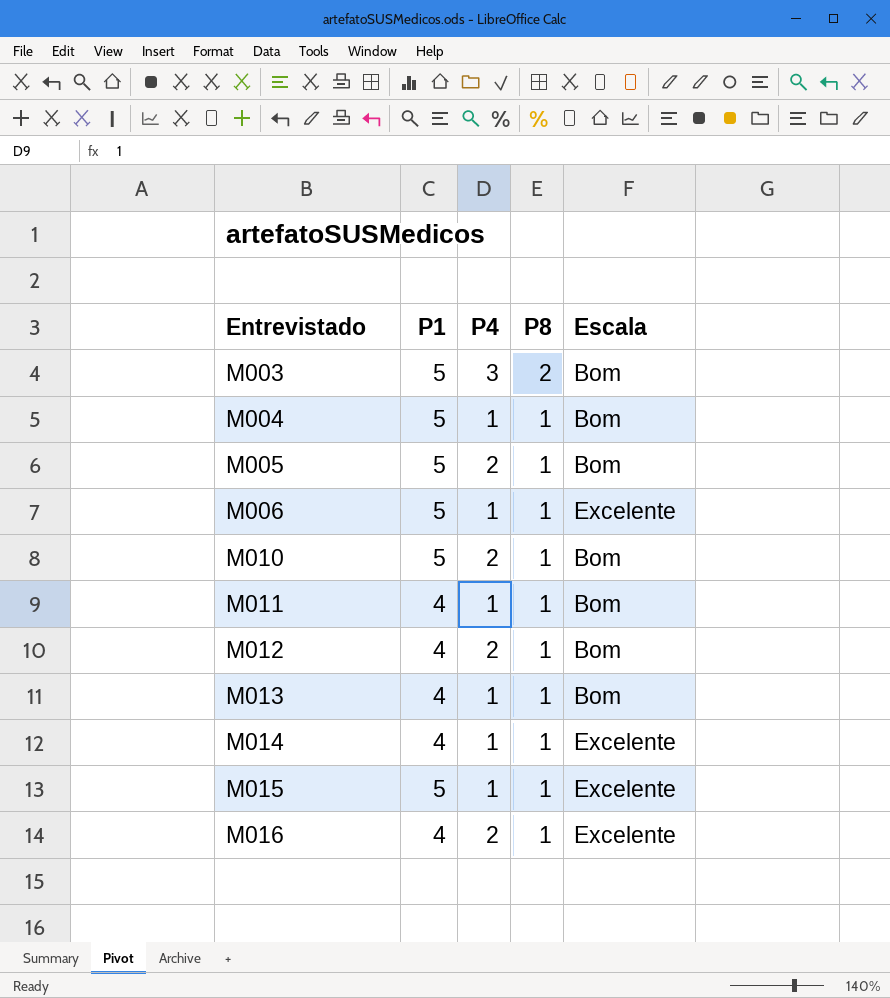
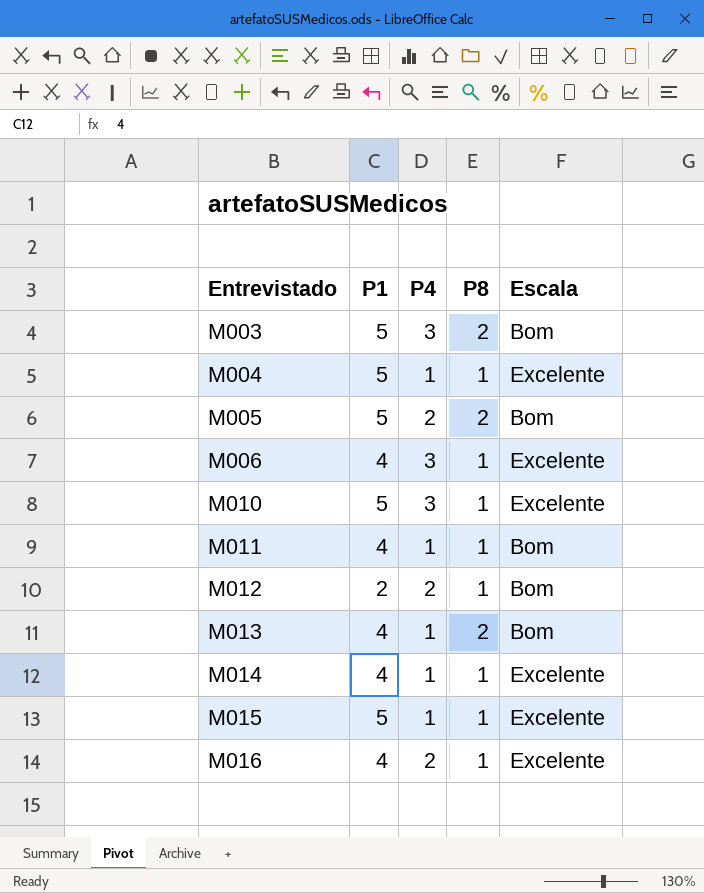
M004 | Escala: Bom -> Excelente
M005 | P8: 1 -> 2
M006 | P1: 5 -> 4
M006 | P4: 1 -> 3
M010 | P4: 2 -> 3
M010 | Escala: Bom -> Excelente
M012 | P1: 4 -> 2
M013 | P8: 1 -> 2

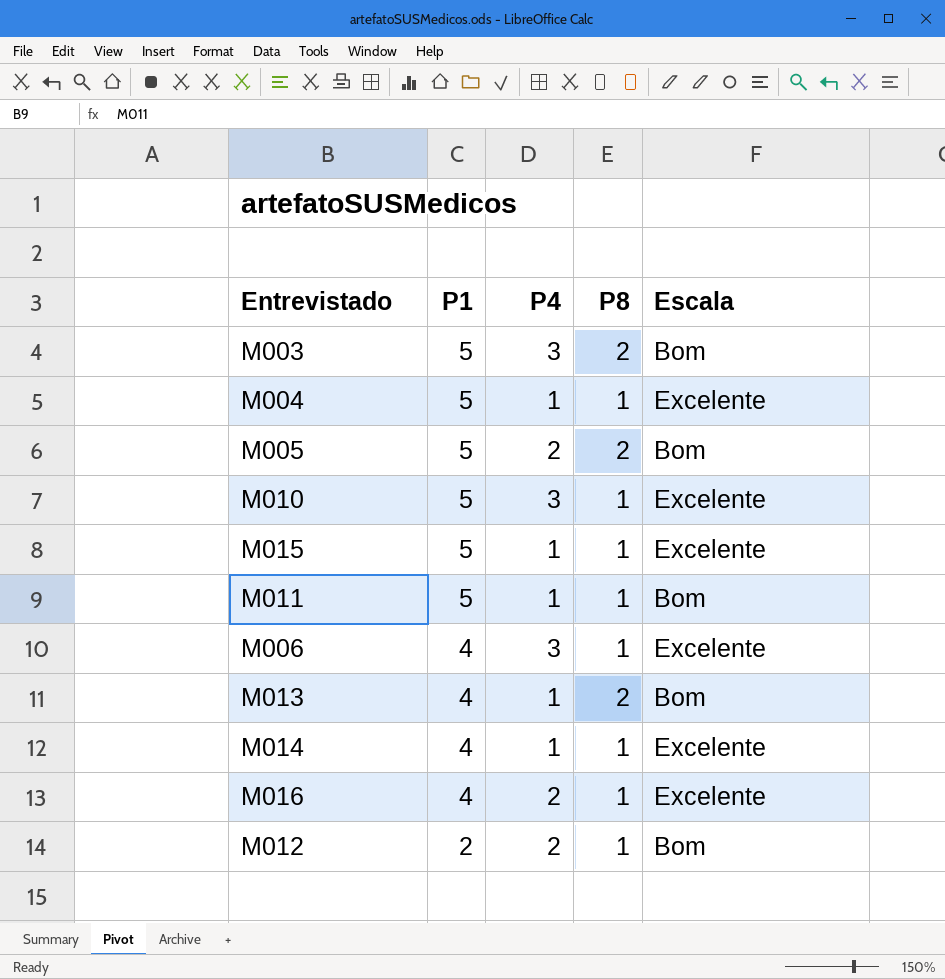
row order: Entrevistado ascending -> P1 descending
M011 | P1: 4 -> 5

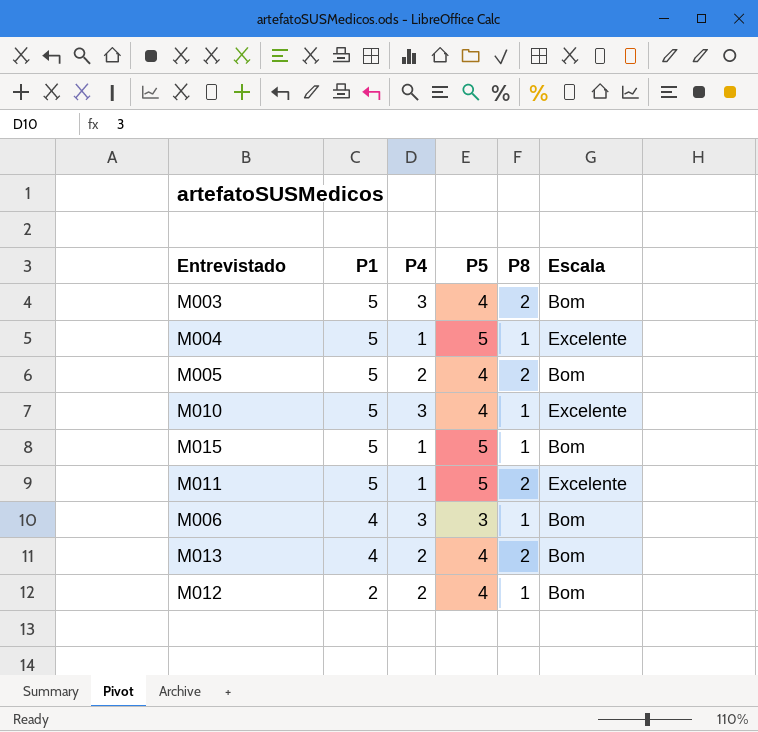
column P5 | position: none -> 4
row M014: 4 | 1 | 1 | Excelente -> none
row M016: 4 | 2 | 1 | Excelente -> none
M015 | Escala: Excelente -> Bom
M011 | P8: 1 -> 2
M011 | Escala: Bom -> Excelente
M006 | Escala: Excelente -> Bom
M013 | P4: 1 -> 2

